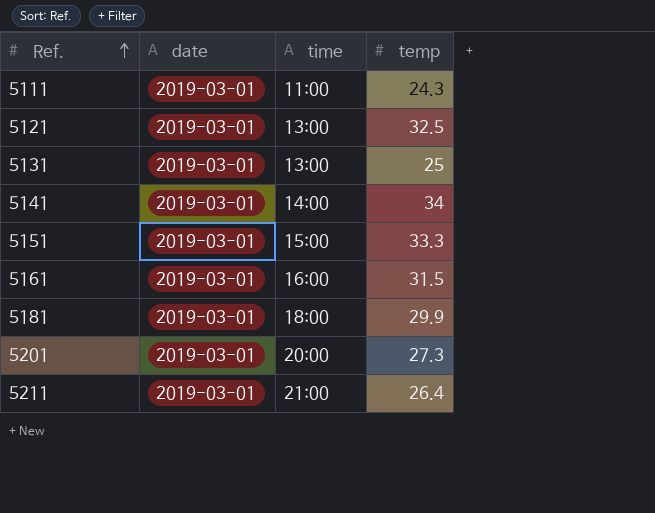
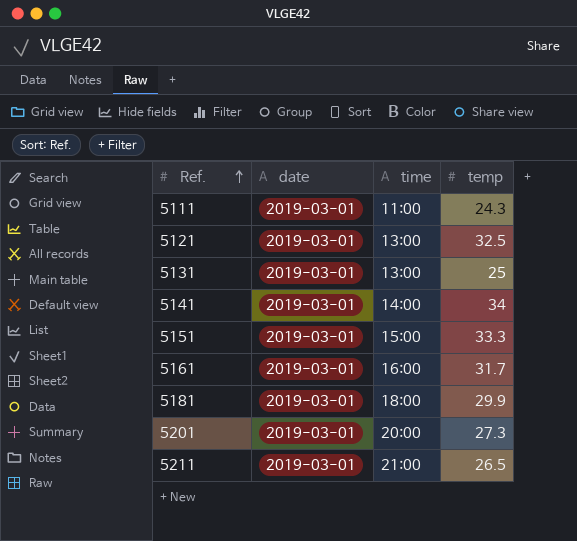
5161 | temp: 31.5 -> 31.7
5211 | temp: 26.4 -> 26.5

